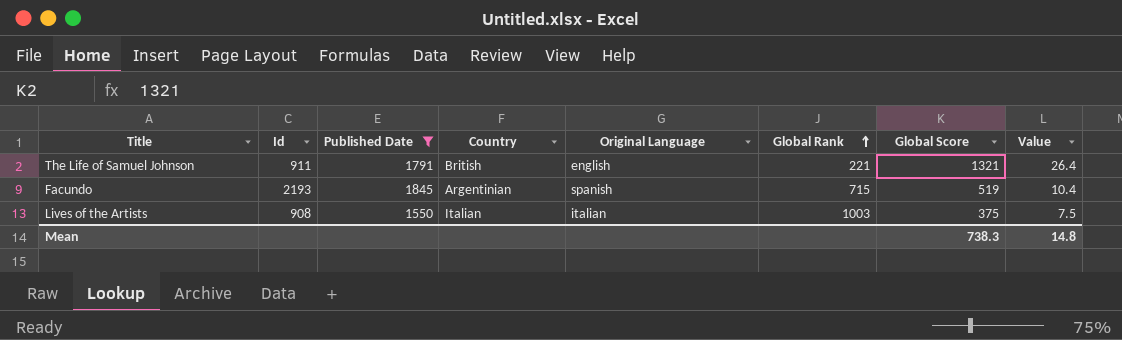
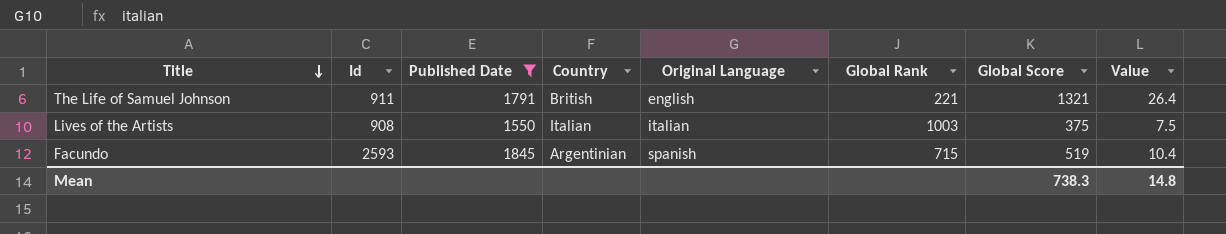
row order: Global Rank ascending -> Title descending
Facundo | Id: 2193 -> 2593

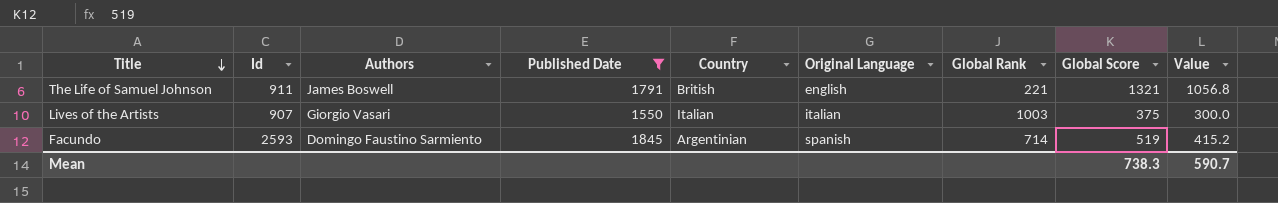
column Authors | position: none -> 3
column Value | formula: [Global Score] * 0.02 -> [Global Score] * 0.8
Lives of the Artists | Id: 908 -> 907
Facundo | Global Rank: 715 -> 714
Mean | Value: 14.8 -> 590.7

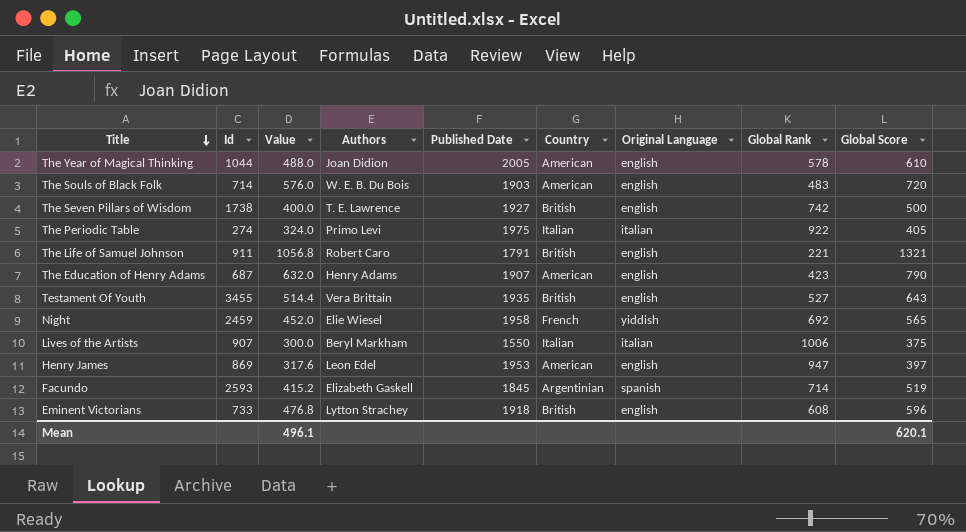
filter: Published Date <= 1845 -> none
column Value | position: 9 -> 3
The Life of Samuel Johnson | Authors: James Boswell -> Robert Caro
Lives of the Artists | Authors: Giorgio Vasari -> Beryl Markham
Lives of the Artists | Global Rank: 1003 -> 1006
Facundo | Authors: Domingo Faustino Sarmiento -> Elizabeth Gaskell
Mean | Value: 590.7 -> 496.1
Mean | Global Score: 738.3 -> 620.1

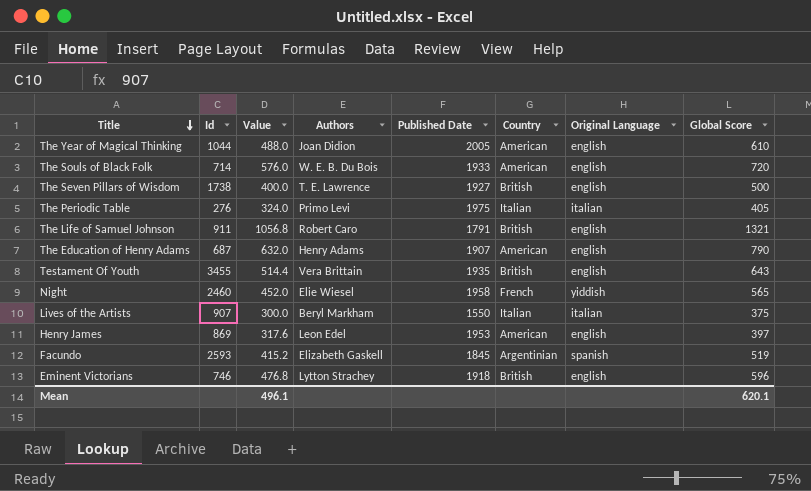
column Global Rank | position: 8 -> none
The Souls of Black Folk | Published Date: 1903 -> 1933
The Periodic Table | Id: 274 -> 276
Night | Id: 2459 -> 2460
Eminent Victorians | Id: 733 -> 746

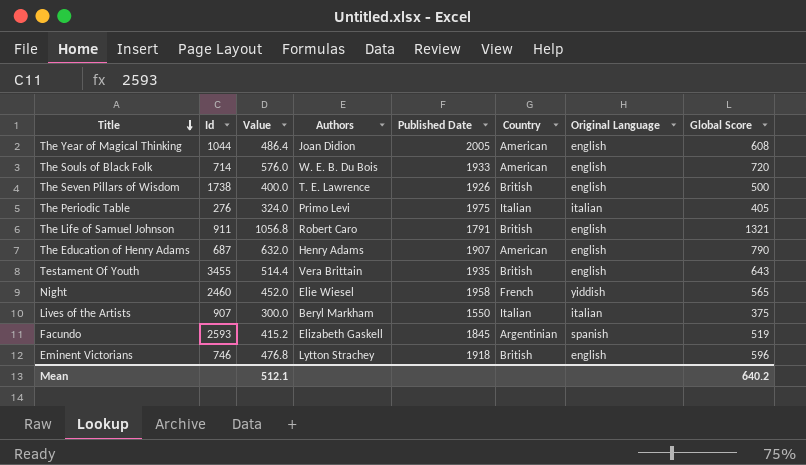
row Henry James: 869 | 317.6 | Leon Edel | 1953 | American | english | 397 -> none
The Year of Magical Thinking | Value: 488.0 -> 486.4
The Year of Magical Thinking | Global Score: 610 -> 608
The Seven Pillars of Wisdom | Published Date: 1927 -> 1926
Mean | Value: 496.1 -> 512.1
Mean | Global Score: 620.1 -> 640.2

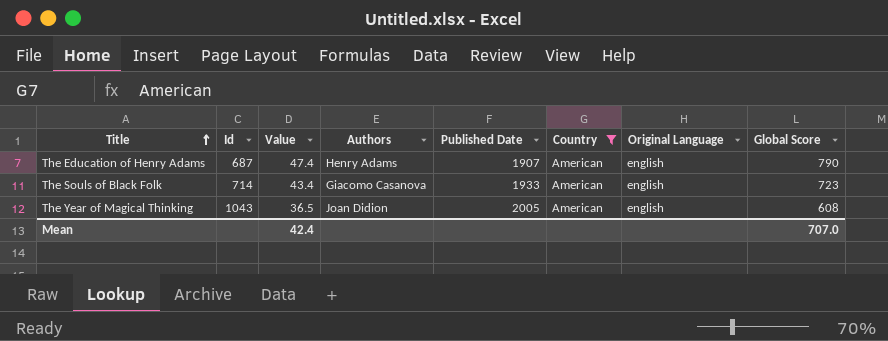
filter: none -> Country = American
row order: Title descending -> Title ascending
column Value | formula: [Global Score] * 0.8 -> [Global Score] * 0.06
The Souls of Black Folk | Authors: W. E. B. Du Bois -> Giacomo Casanova
The Souls of Black Folk | Global Score: 720 -> 723
The Year of Magical Thinking | Id: 1044 -> 1043
Mean | Value: 512.1 -> 42.4
Mean | Global Score: 640.2 -> 707.0

